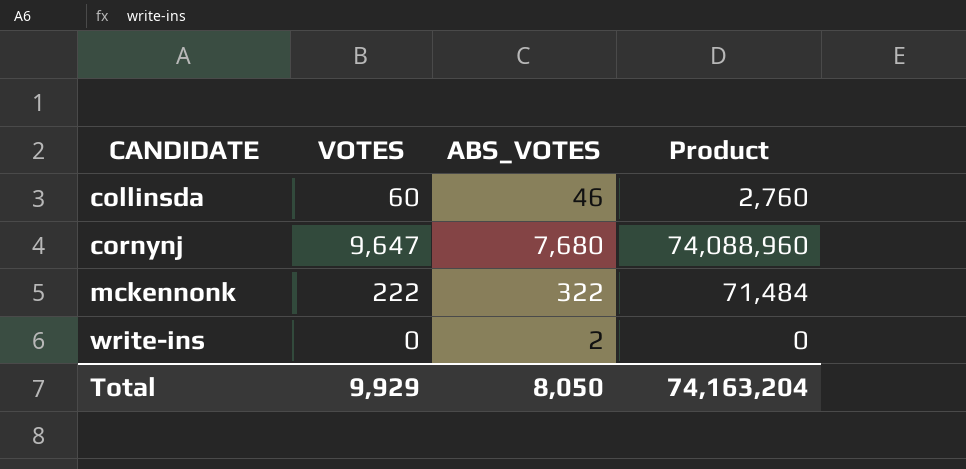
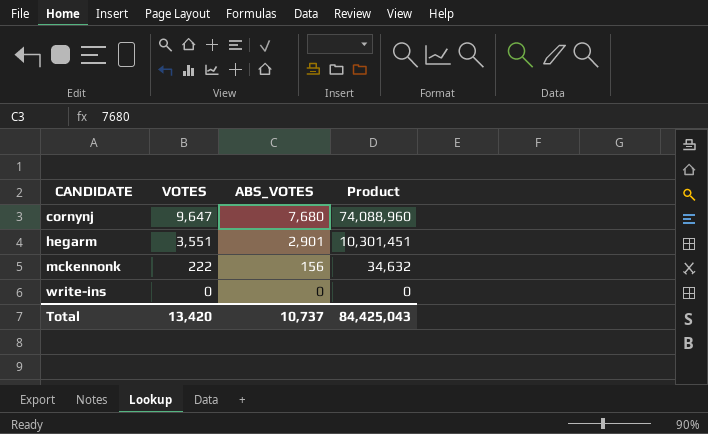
row collinsda: 60 | 46 | 2,760 -> none
row hegarm: none -> 3,551 | 2,901 | 10,301,451
mckennonk | ABS_VOTES: 322 -> 156
mckennonk | Product: 71,484 -> 34,632
write-ins | ABS_VOTES: 2 -> 0
Total | VOTES: 9,929 -> 13,420
Total | ABS_VOTES: 8,050 -> 10,737
Total | Product: 74,163,204 -> 84,425,043

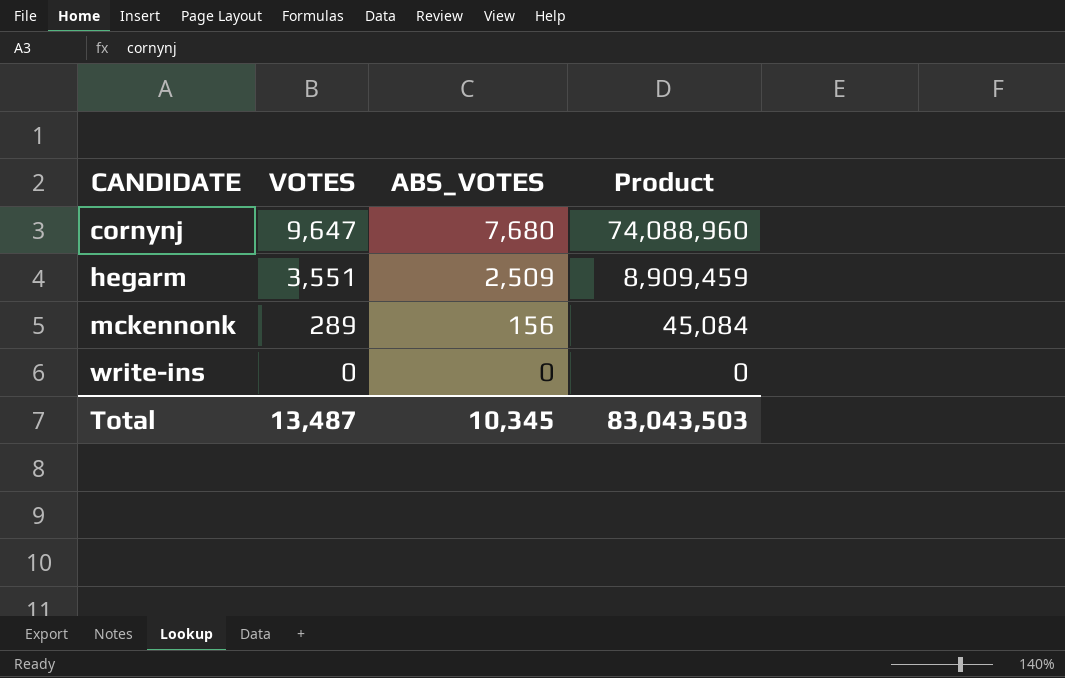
hegarm | ABS_VOTES: 2,901 -> 2,509
hegarm | Product: 10,301,451 -> 8,909,459
mckennonk | VOTES: 222 -> 289
mckennonk | Product: 34,632 -> 45,084
Total | VOTES: 13,420 -> 13,487
Total | ABS_VOTES: 10,737 -> 10,345
Total | Product: 84,425,043 -> 83,043,503

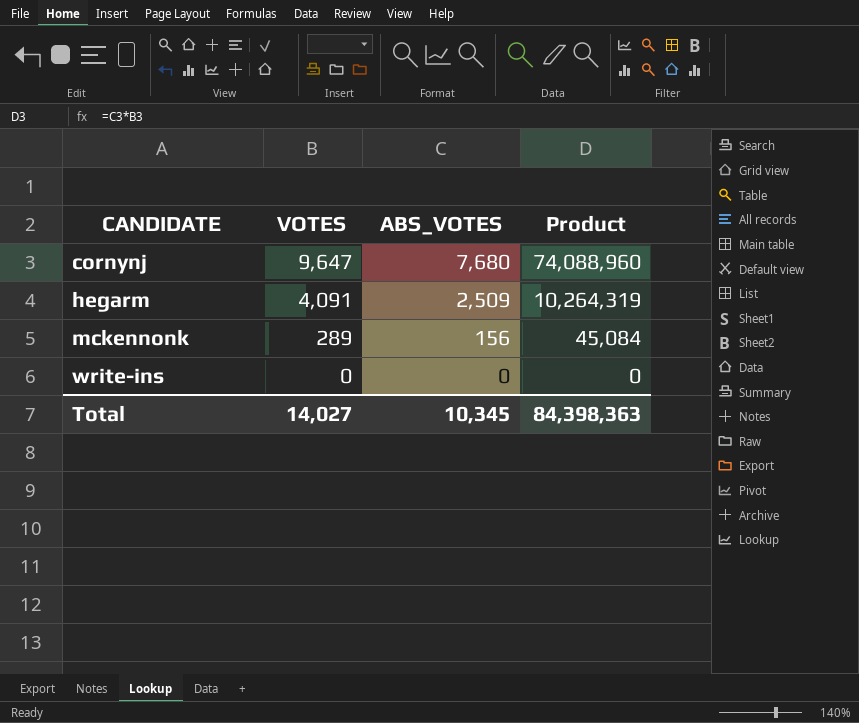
hegarm | VOTES: 3,551 -> 4,091
hegarm | Product: 8,909,459 -> 10,264,319
Total | VOTES: 13,487 -> 14,027
Total | Product: 83,043,503 -> 84,398,363

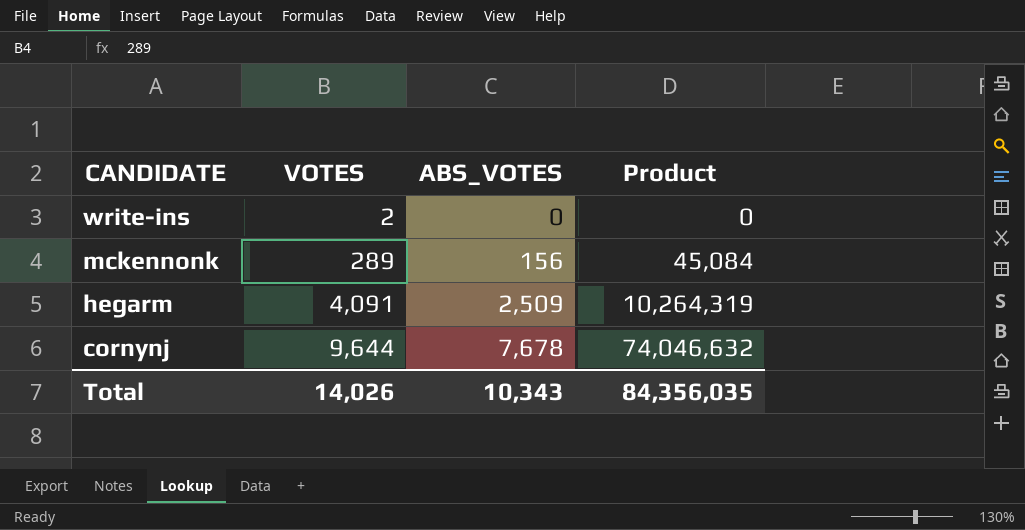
row order: CANDIDATE ascending -> CANDIDATE descending
write-ins | VOTES: 0 -> 2
cornynj | VOTES: 9,647 -> 9,644
cornynj | ABS_VOTES: 7,680 -> 7,678
cornynj | Product: 74,088,960 -> 74,046,632
Total | VOTES: 14,027 -> 14,026
Total | ABS_VOTES: 10,345 -> 10,343
Total | Product: 84,398,363 -> 84,356,035

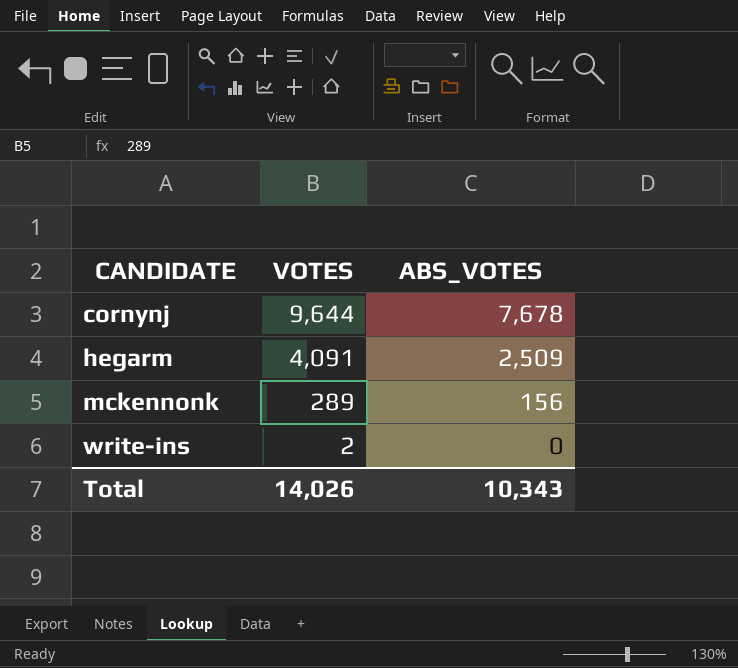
row order: CANDIDATE descending -> CANDIDATE ascending
column Product | formula: [VOTES] * [ABS_VOTES] -> none

